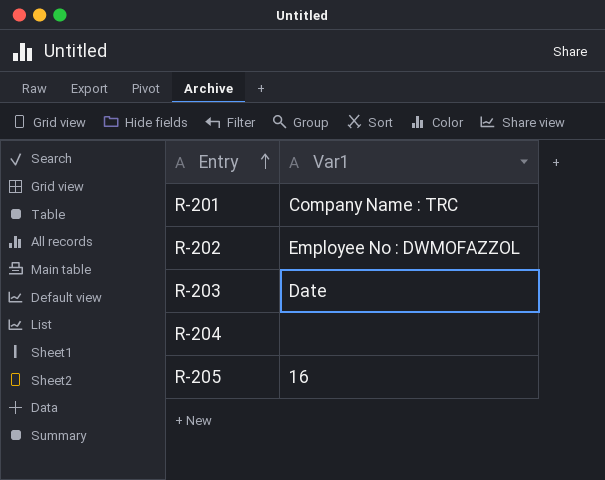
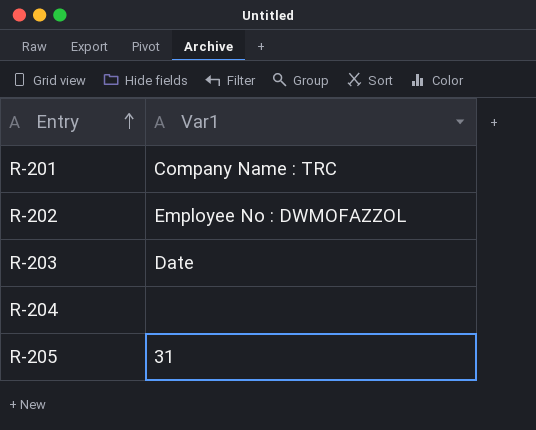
R-205 | Var1: 16 -> 31

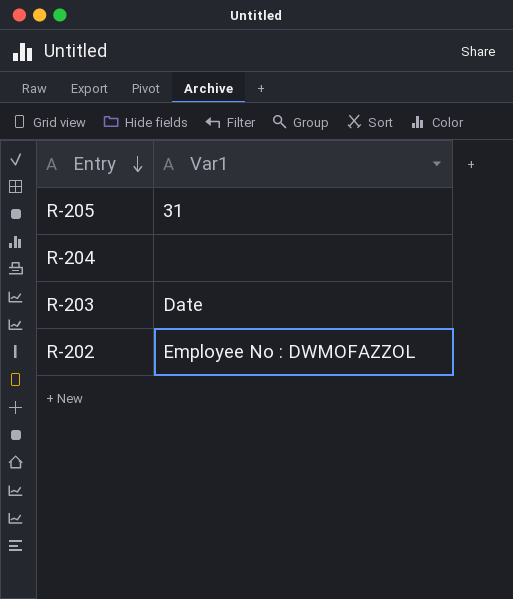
row order: Entry ascending -> Entry descending
row R-201: Company Name : TRC -> none

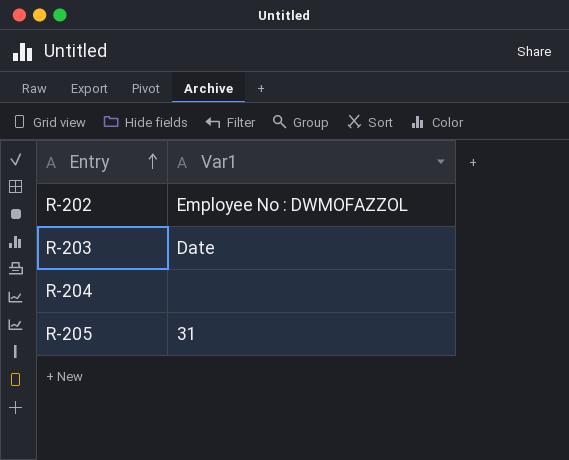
row order: Entry descending -> Entry ascending

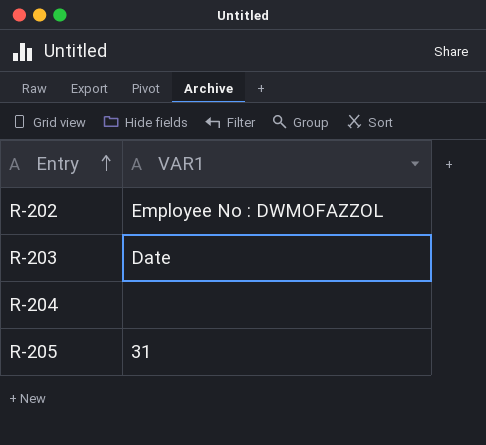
column name: Var1 -> VAR1

